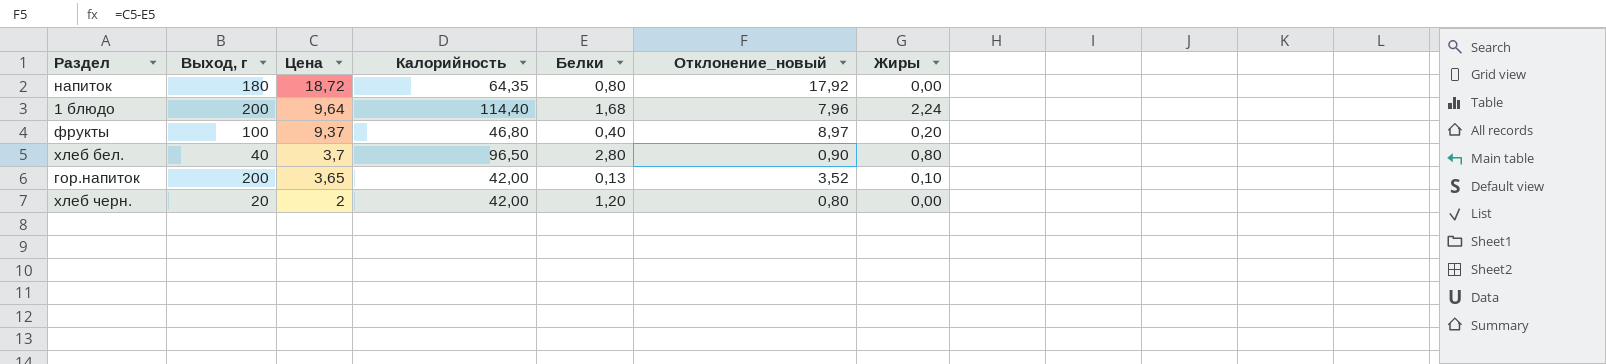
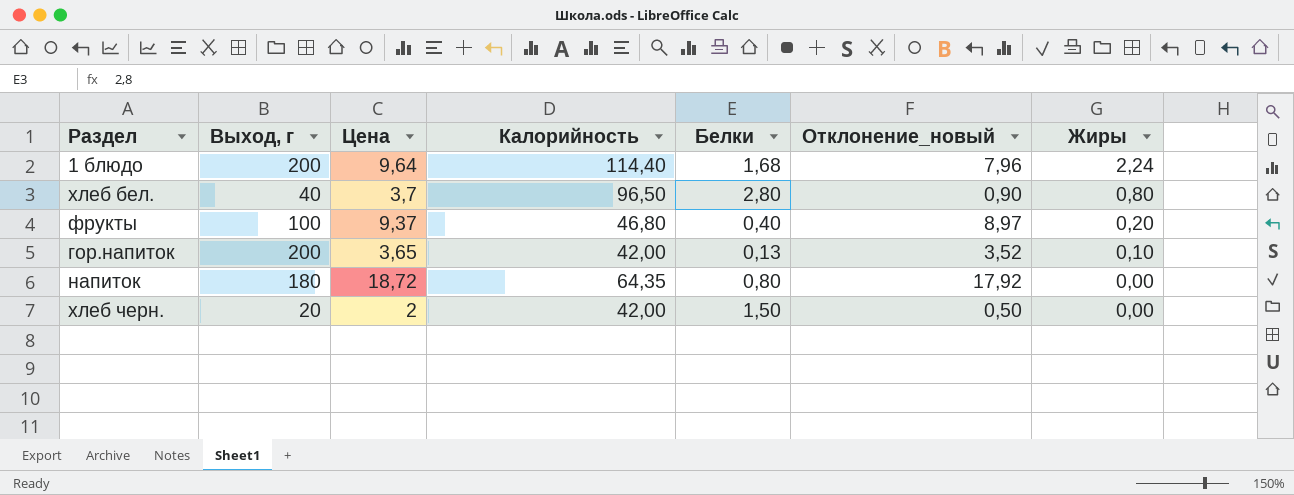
row order: Цена descending -> Жиры descending
хлеб черн. | Белки: 1,20 -> 1,50
хлеб черн. | Отклонение_новый: 0,80 -> 0,50

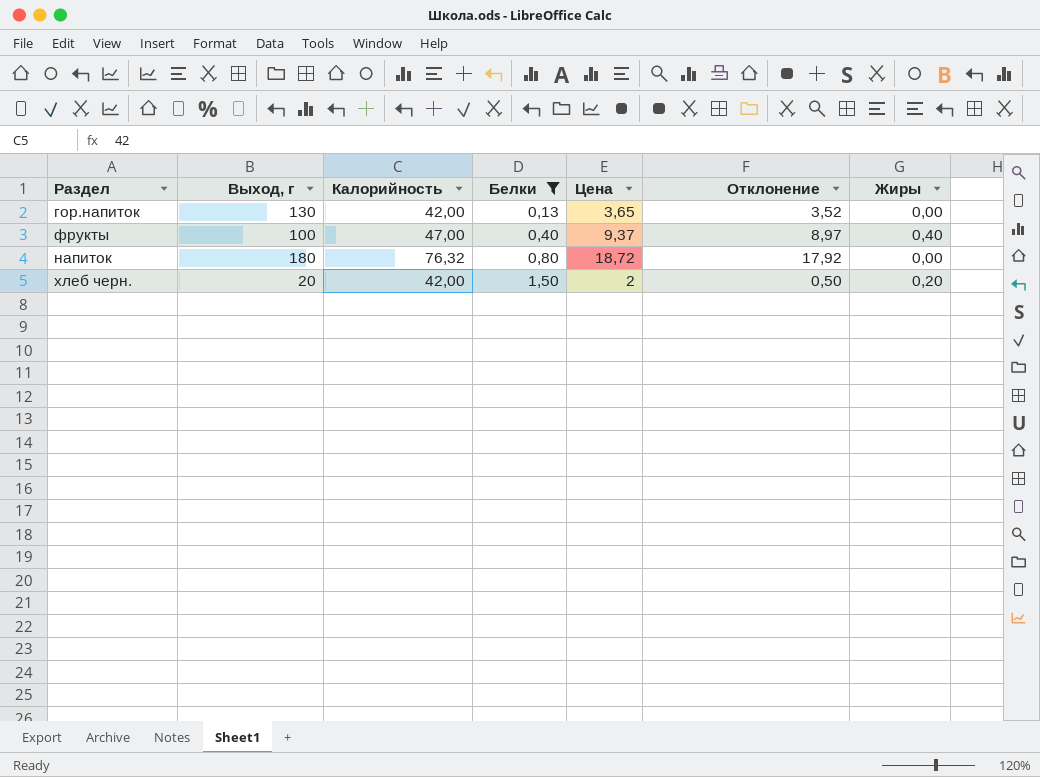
filter: none -> Белки <= 1,50
row order: Жиры descending -> Белки ascending
column Цена | position: 3 -> 5
column name: Отклонение_новый -> Отклонение
гор.напиток | Выход, г: 200 -> 130
гор.напиток | Жиры: 0,10 -> 0,00
фрукты | Калорийность: 46,80 -> 47,00
фрукты | Жиры: 0,20 -> 0,40
напиток | Калорийность: 64,35 -> 76,32
хлеб черн. | Жиры: 0,00 -> 0,20

